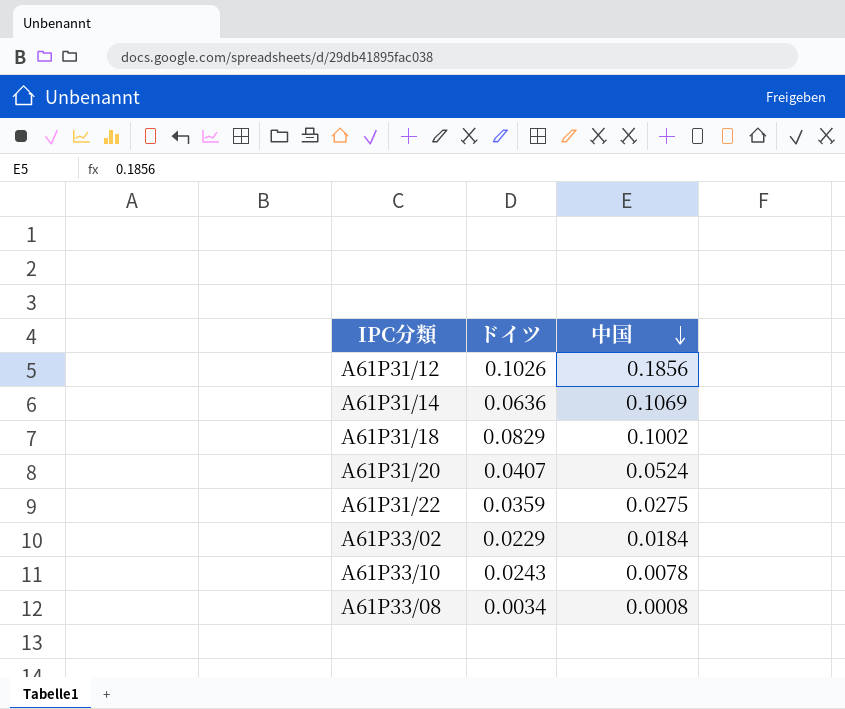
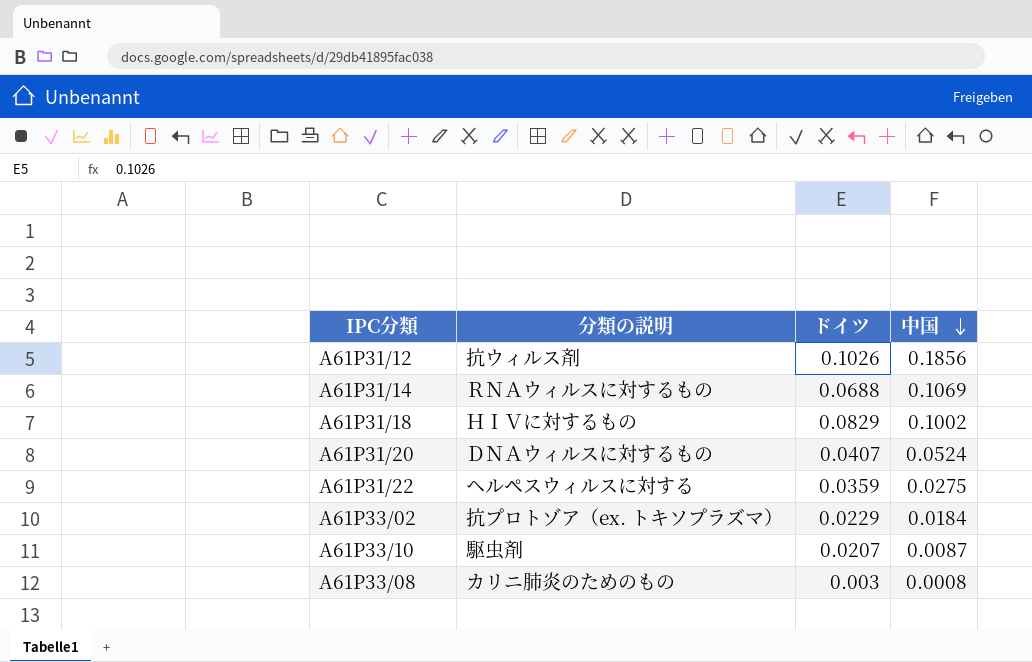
column 分類の説明 | position: none -> 2
A61P31/14 | ドイツ: 0.0636 -> 0.0688
A61P33/10 | ドイツ: 0.0243 -> 0.0207
A61P33/10 | 中国: 0.0078 -> 0.0087
A61P33/08 | ドイツ: 0.0034 -> 0.003

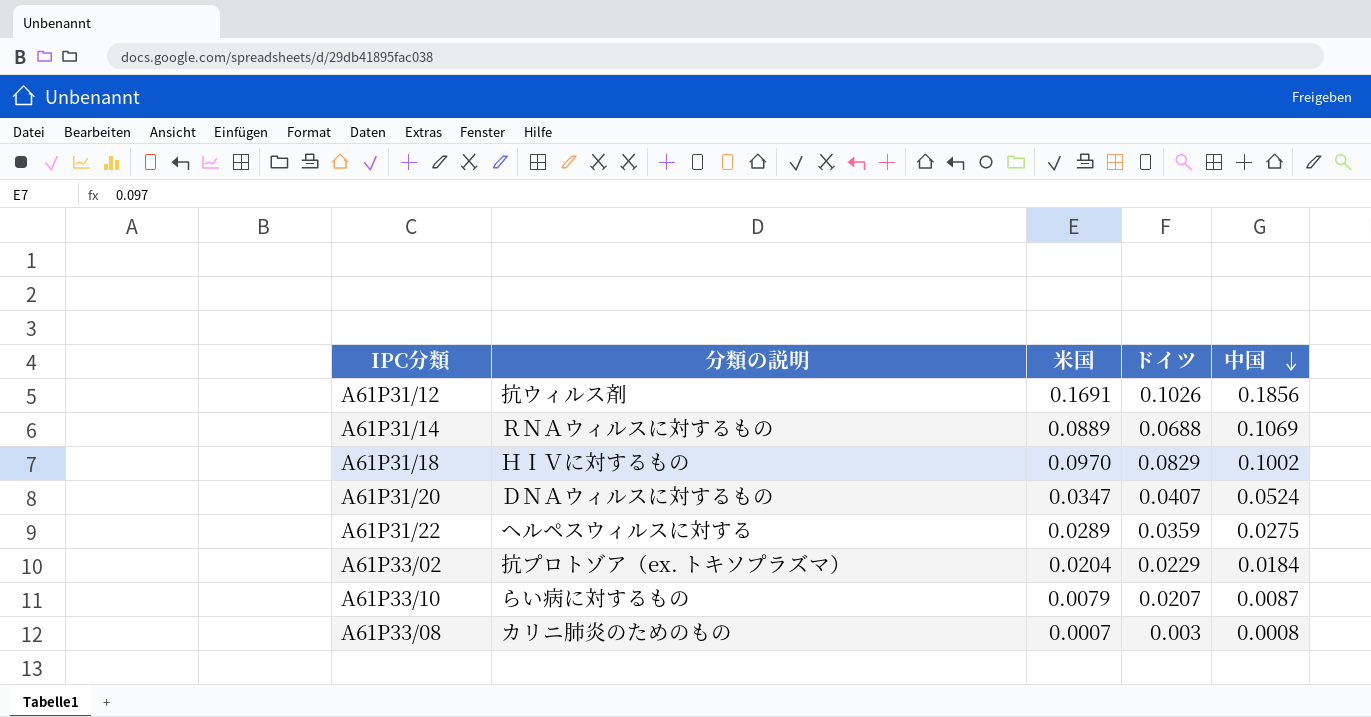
column 米国 | position: none -> 3
A61P33/10 | 分類の説明: 駆虫剤 -> らい病に対するもの

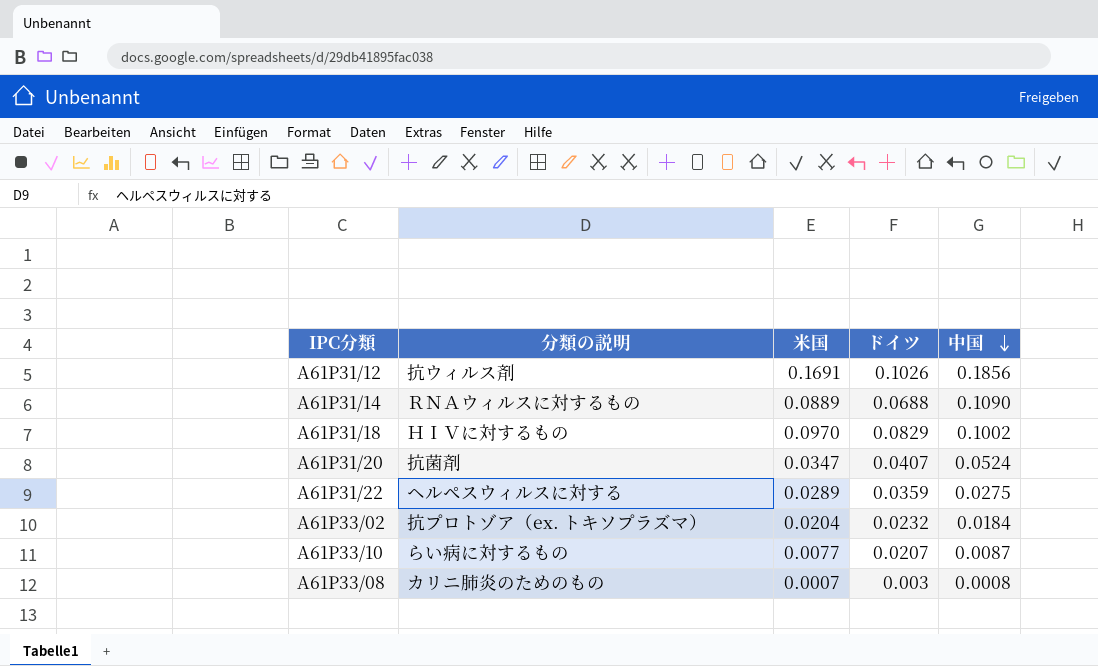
A61P31/14 | 中国: 0.1069 -> 0.1090
A61P31/20 | 分類の説明: ＤＮＡウィルスに対するもの -> 抗菌剤
A61P33/02 | ドイツ: 0.0229 -> 0.0232
A61P33/10 | 米国: 0.0079 -> 0.0077

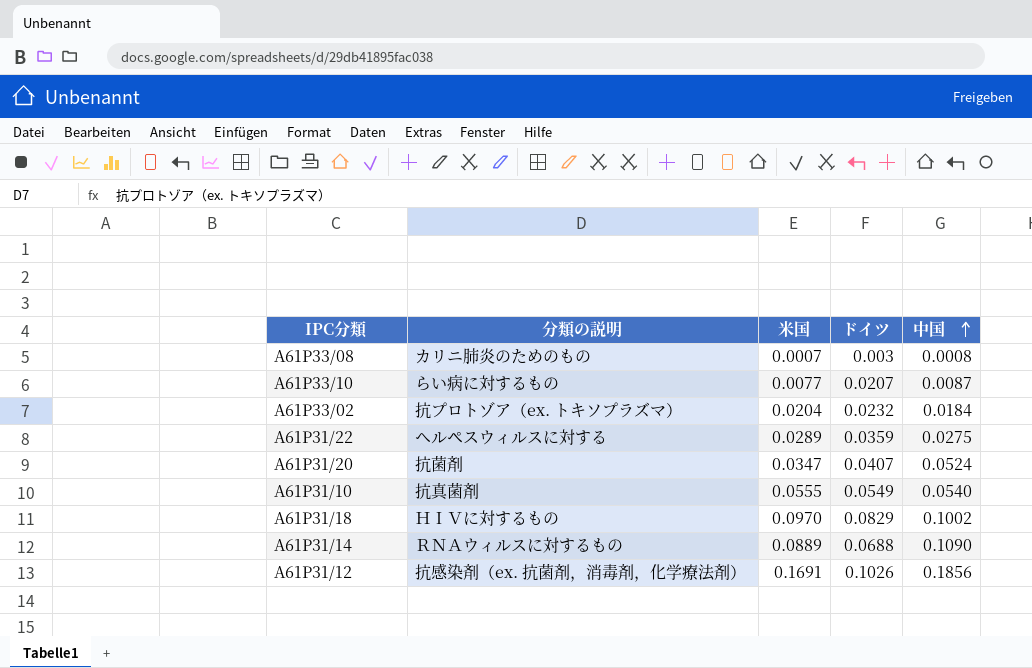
row order: 中国 descending -> 中国 ascending
row A61P31/10: none -> 抗真菌剤 | 0.0555 | 0.0549 | 0.0540
A61P31/12 | 分類の説明: 抗ウィルス剤 -> 抗感染剤（ex. 抗菌剤，消毒剤，化学療法剤）

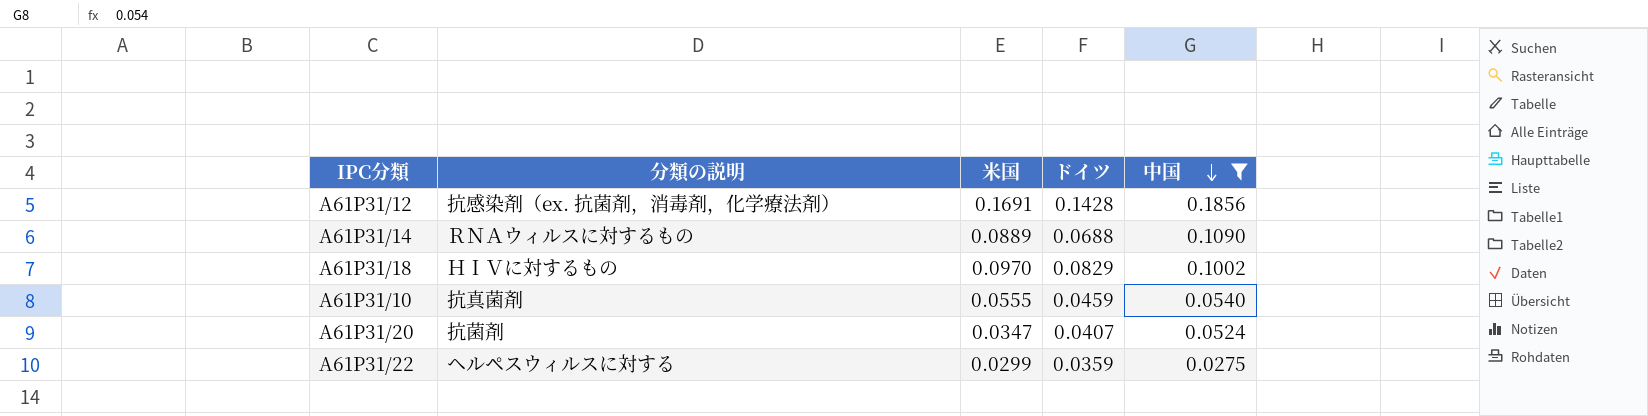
filter: none -> 中国 >= 0.0275
row order: 中国 ascending -> 中国 descending
A61P31/12 | ドイツ: 0.1026 -> 0.1428
A61P31/10 | ドイツ: 0.0549 -> 0.0459
A61P31/22 | 米国: 0.0289 -> 0.0299

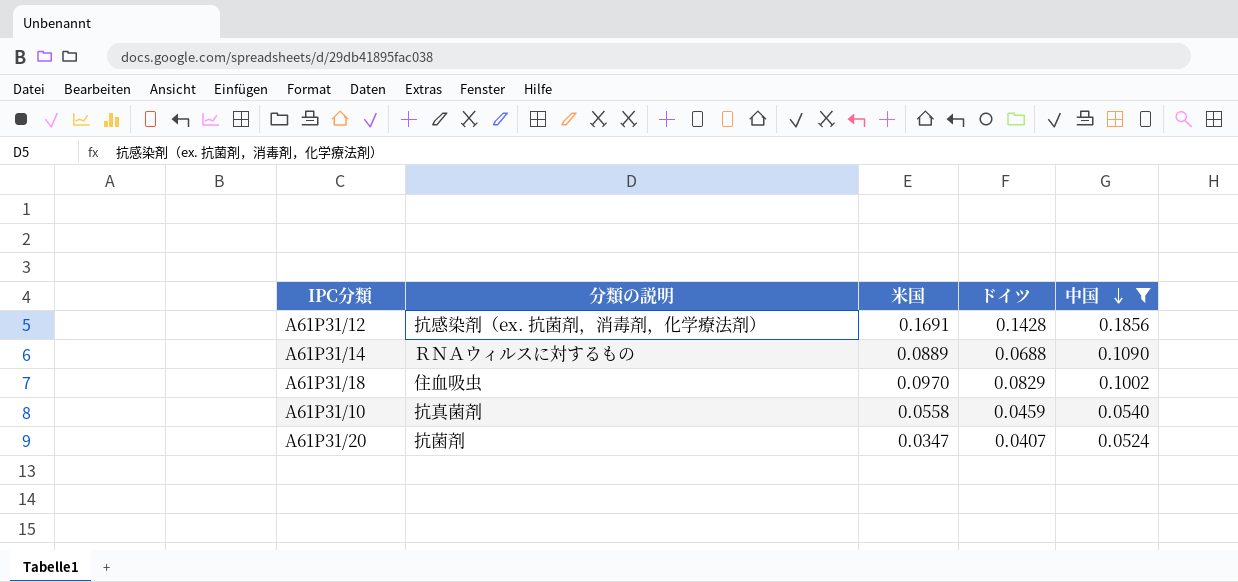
row A61P31/22: ヘルペスウィルスに対する | 0.0299 | 0.0359 | 0.0275 -> none
A61P31/18 | 分類の説明: ＨＩＶに対するもの -> 住血吸虫
A61P31/10 | 米国: 0.0555 -> 0.0558

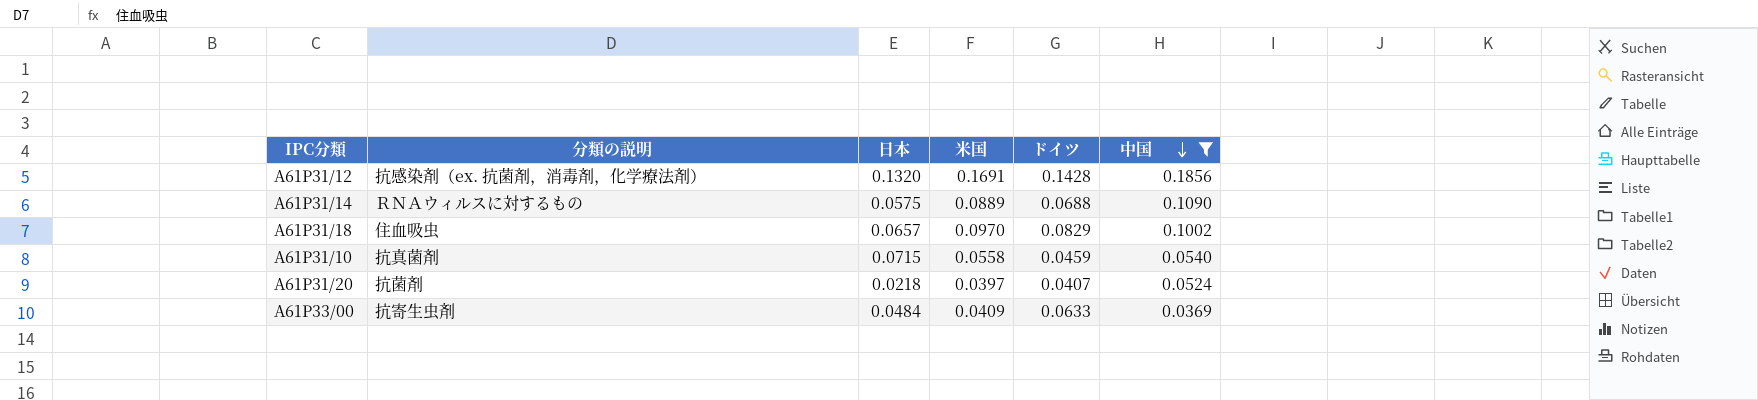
column 日本 | position: none -> 3
A61P31/20 | 米国: 0.0347 -> 0.0397
row A61P33/00: none -> 抗寄生虫剤 | 0.0484 | 0.0409 | 0.0633 | 0.0369

